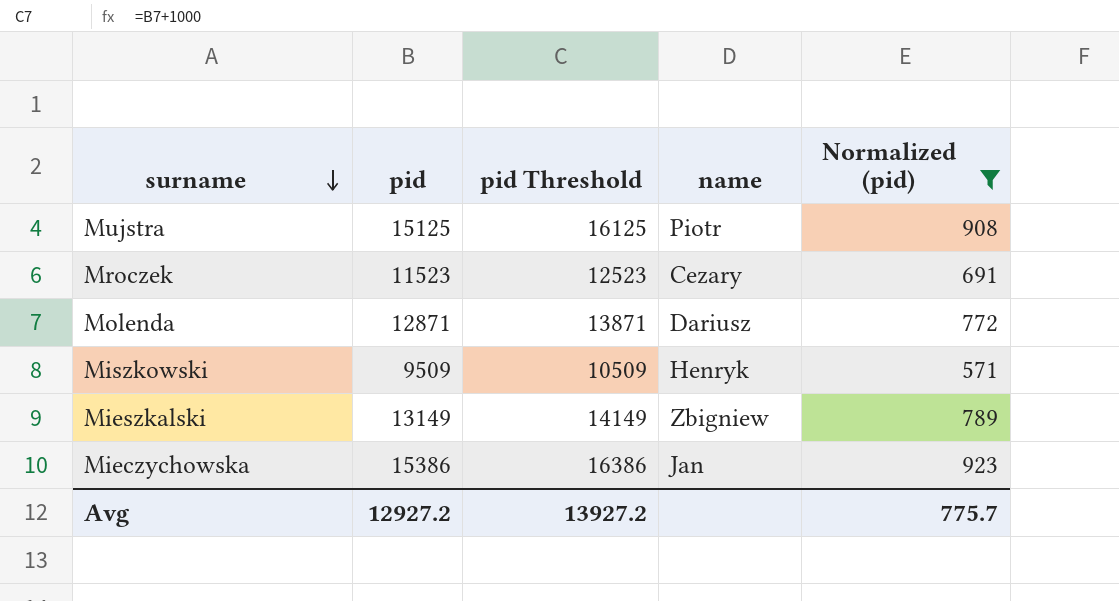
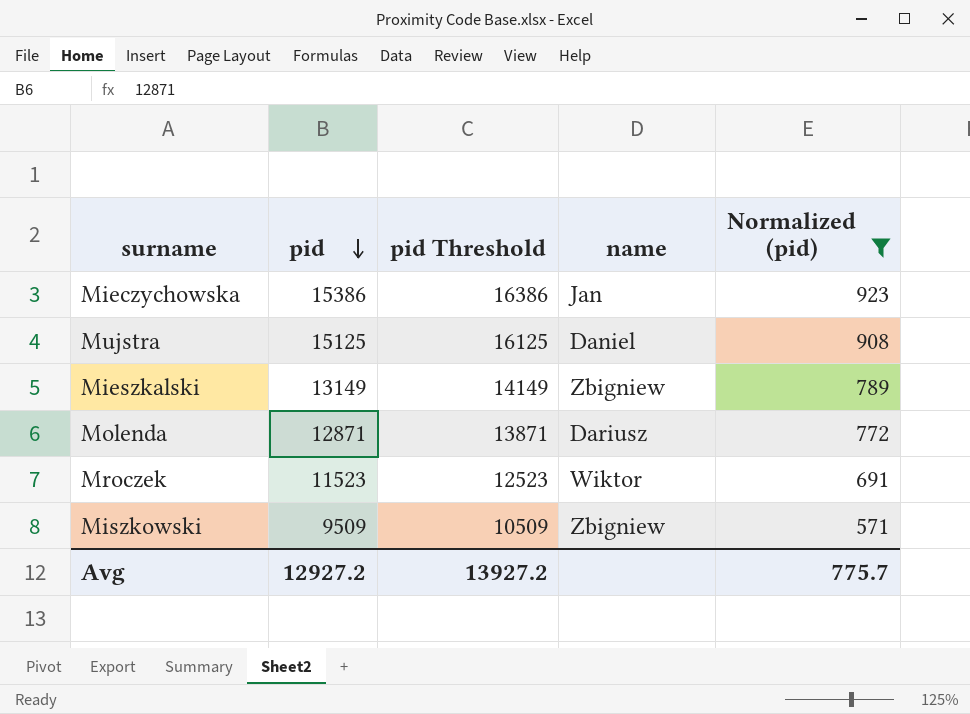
row order: surname descending -> pid descending
Mujstra | name: Piotr -> Daniel
Mroczek | name: Cezary -> Wiktor
Miszkowski | name: Henryk -> Zbigniew

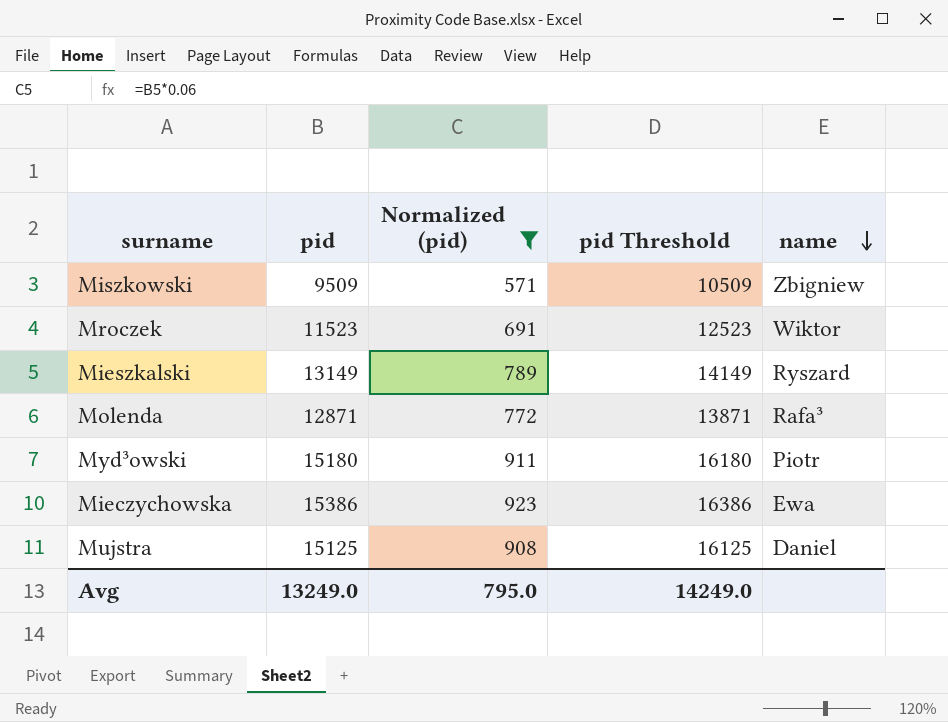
row order: pid descending -> name descending
column Normalized (pid) | position: 5 -> 3
Mieszkalski | name: Zbigniew -> Ryszard
Molenda | name: Dariusz -> Rafa³
row Myd³owski: none -> 15180 | 911 | 16180 | Piotr
Mieczychowska | name: Jan -> Ewa
Avg | pid: 12927.2 -> 13249.0
Avg | Normalized (pid): 775.7 -> 795.0
Avg | pid Threshold: 13927.2 -> 14249.0

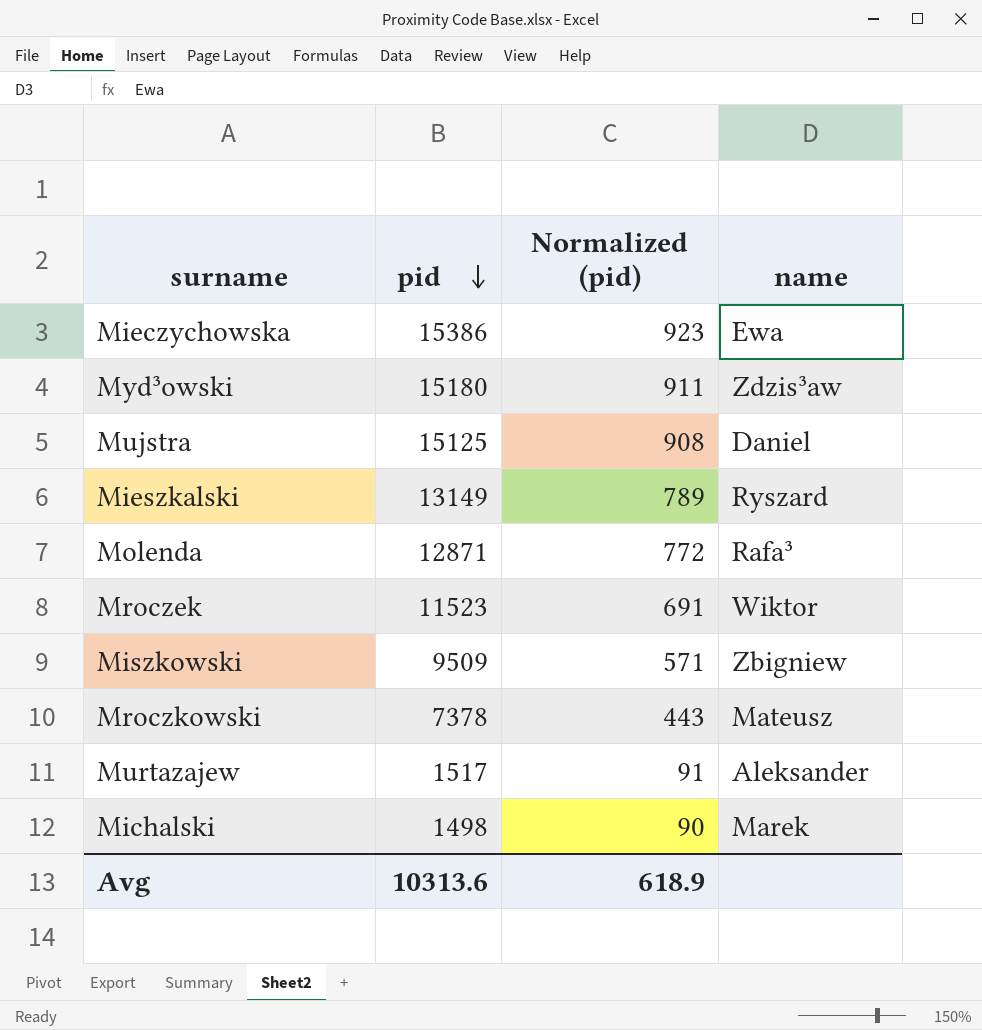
filter: Normalized (pid) >= 571 -> none
row order: name descending -> pid descending
column pid Threshold | formula: [pid] + 1000 -> none
Myd³owski | name: Piotr -> Zdzis³aw
Avg | pid: 13249.0 -> 10313.6
Avg | Normalized (pid): 795.0 -> 618.9

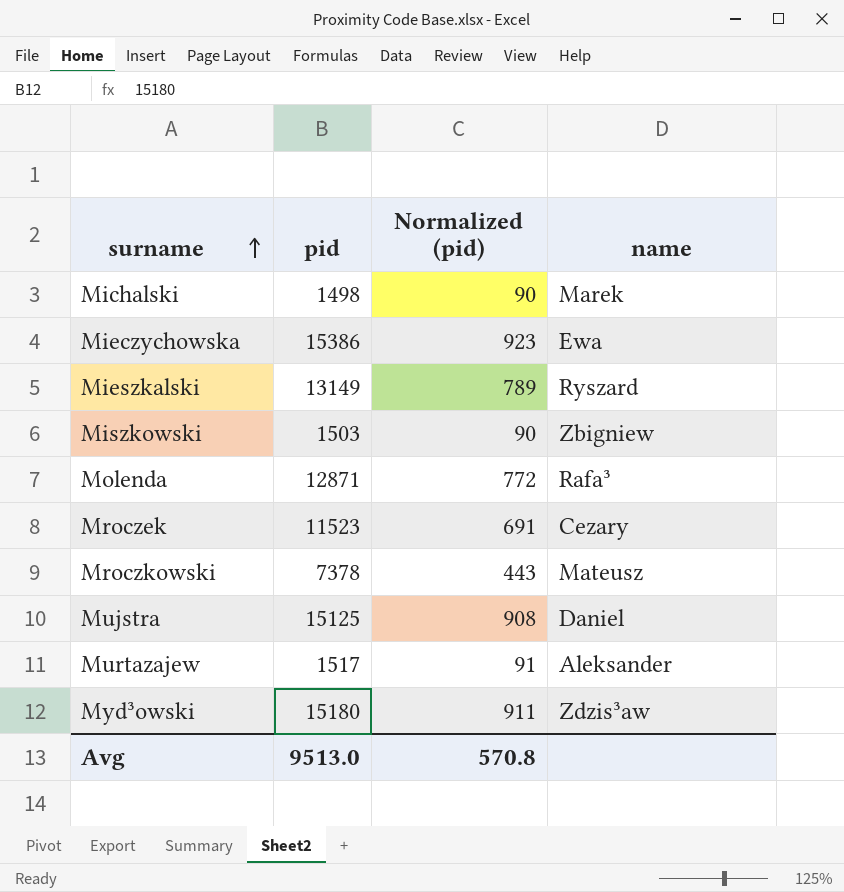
row order: pid descending -> surname ascending
Miszkowski | pid: 9509 -> 1503
Miszkowski | Normalized (pid): 571 -> 90
Mroczek | name: Wiktor -> Cezary
Avg | pid: 10313.6 -> 9513.0
Avg | Normalized (pid): 618.9 -> 570.8

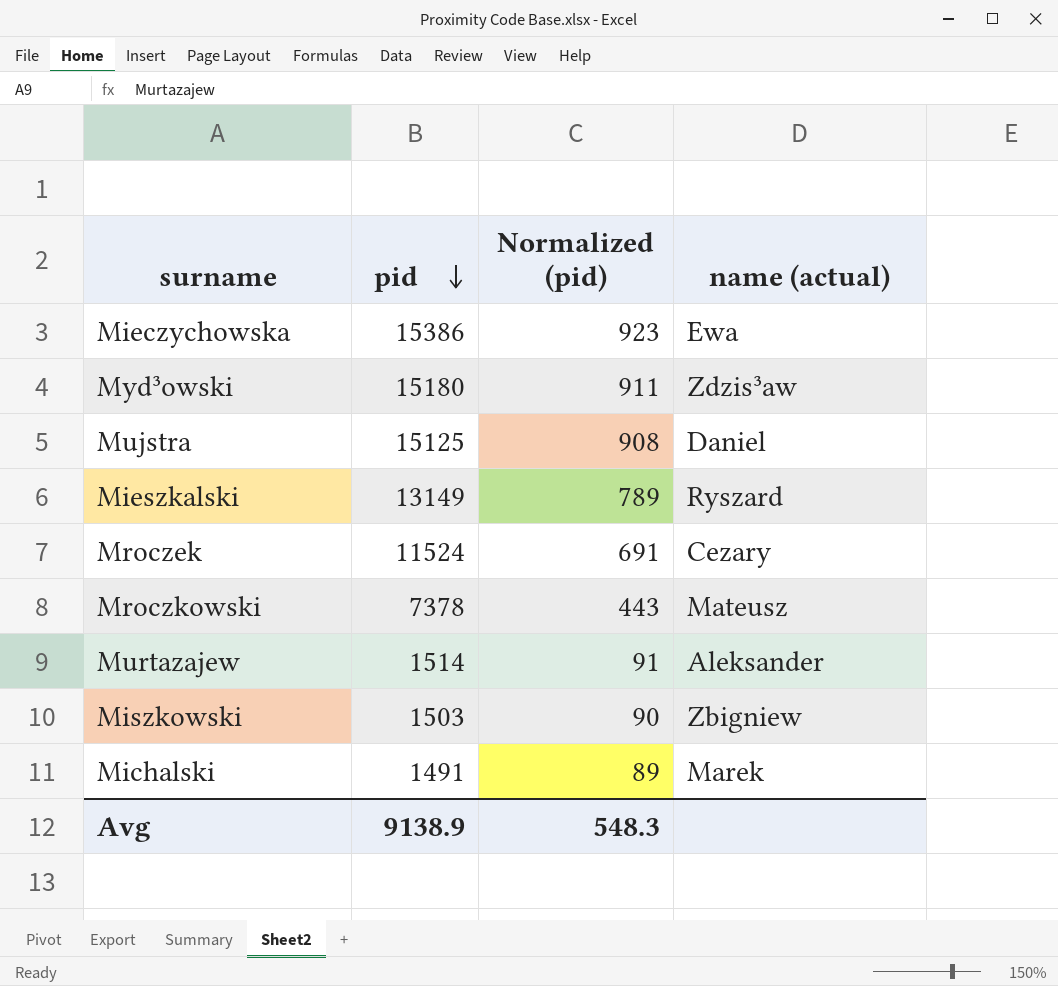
row order: surname ascending -> pid descending
column name: name -> name (actual)
row Molenda: 12871 | 772 | Rafa³ -> none
Mroczek | pid: 11523 -> 11524
Murtazajew | pid: 1517 -> 1514
Michalski | pid: 1498 -> 1491
Michalski | Normalized (pid): 90 -> 89
Avg | pid: 9513.0 -> 9138.9
Avg | Normalized (pid): 570.8 -> 548.3

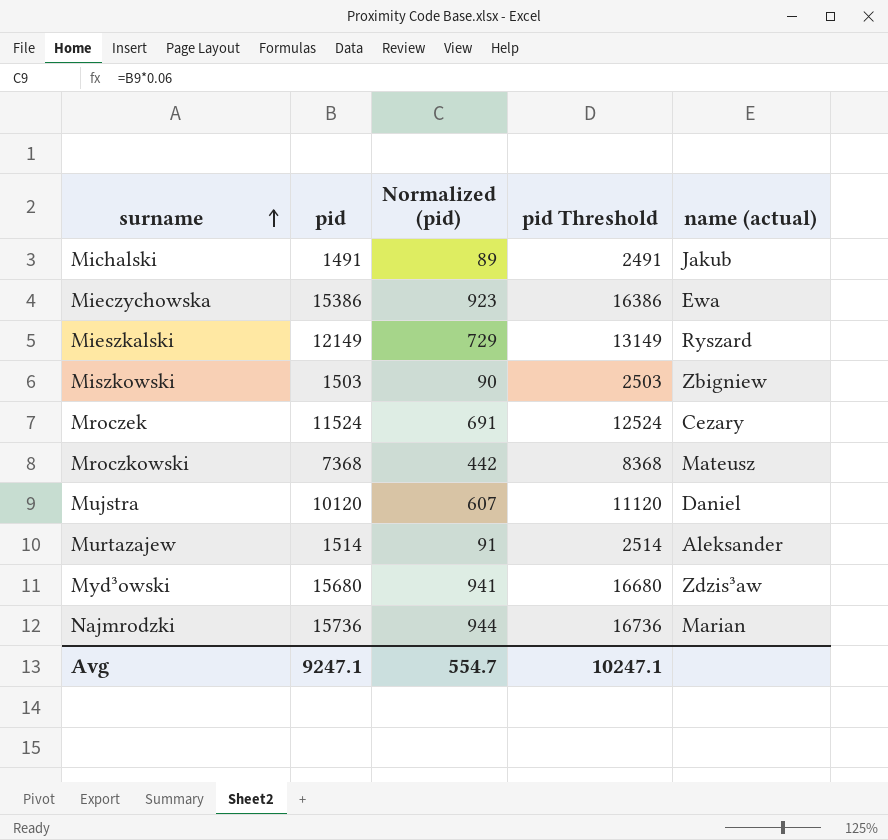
row order: pid descending -> surname ascending
column pid Threshold | formula: none -> [pid] + 1000
Michalski | name (actual): Marek -> Jakub
Mieszkalski | pid: 13149 -> 12149
Mieszkalski | Normalized (pid): 789 -> 729
Mroczkowski | pid: 7378 -> 7368
Mroczkowski | Normalized (pid): 443 -> 442
Mujstra | pid: 15125 -> 10120
Mujstra | Normalized (pid): 908 -> 607
Myd³owski | pid: 15180 -> 15680
Myd³owski | Normalized (pid): 911 -> 941
row Najmrodzki: none -> 15736 | 944 | 16736 | Marian
Avg | pid: 9138.9 -> 9247.1
Avg | Normalized (pid): 548.3 -> 554.7

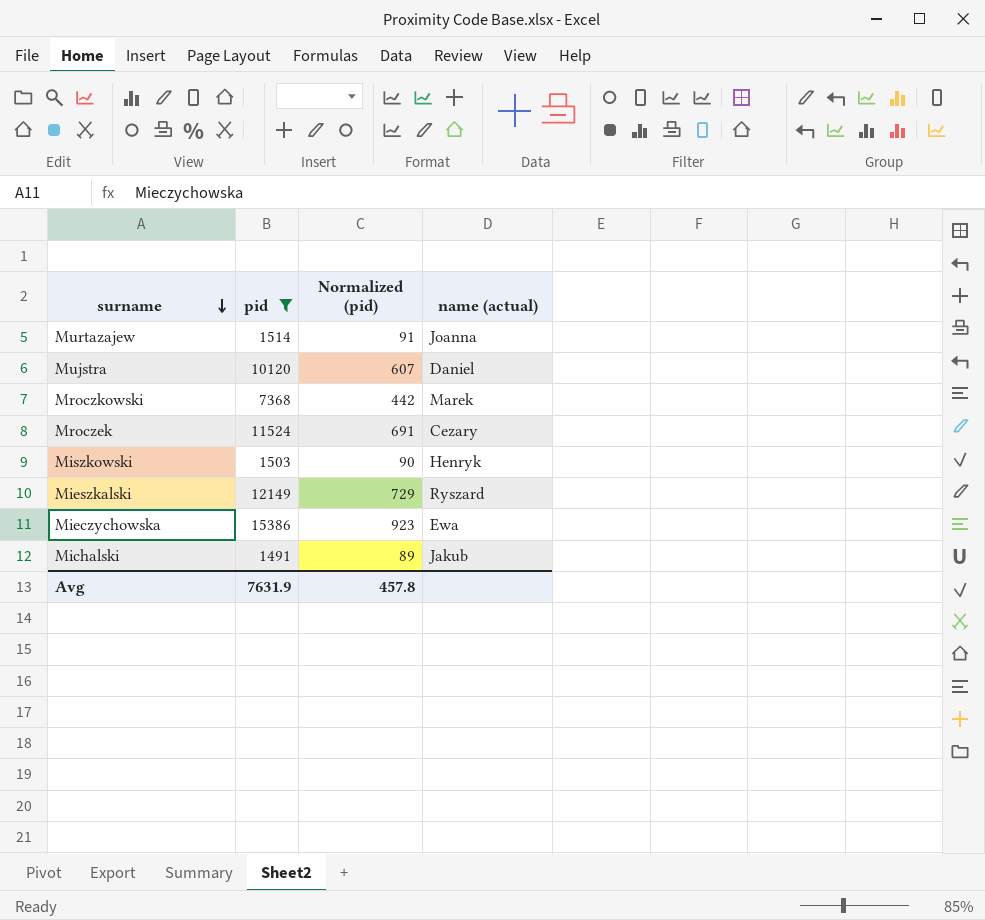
filter: none -> pid <= 15386
row order: surname ascending -> surname descending
column pid Threshold | formula: [pid] + 1000 -> none
Murtazajew | name (actual): Aleksander -> Joanna
Mroczkowski | name (actual): Mateusz -> Marek
Miszkowski | name (actual): Zbigniew -> Henryk
Avg | pid: 9247.1 -> 7631.9
Avg | Normalized (pid): 554.7 -> 457.8

